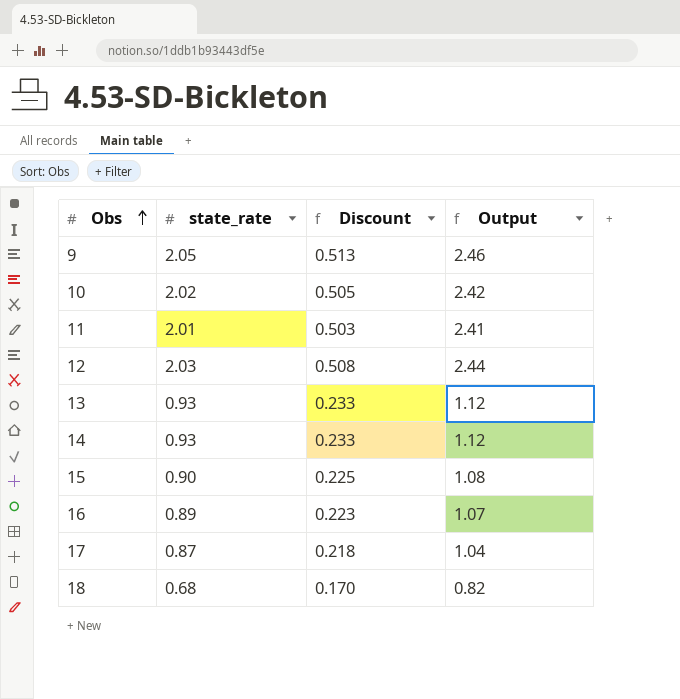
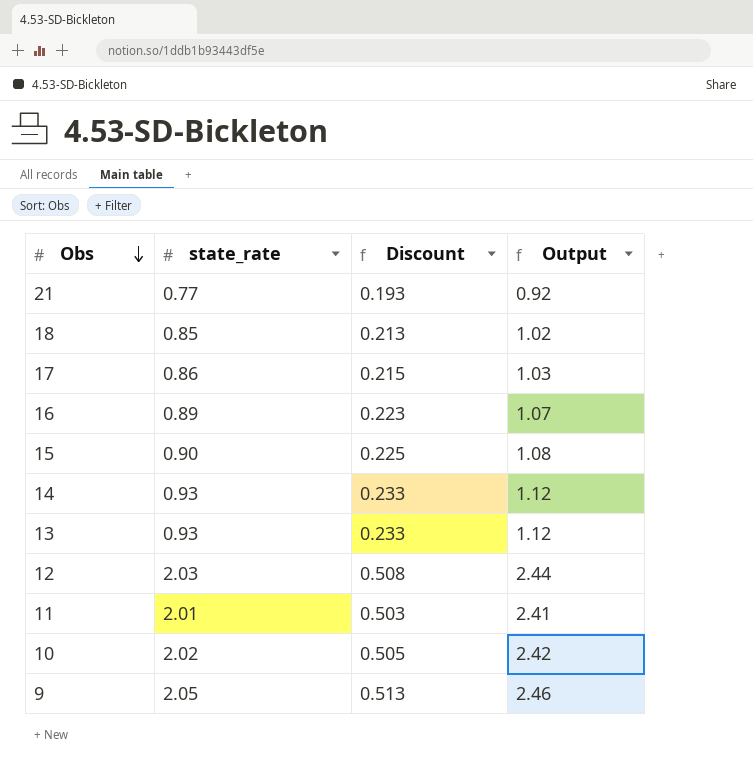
row order: Obs ascending -> Obs descending
row 21: none -> 0.77 | 0.193 | 0.92
18 | state_rate: 0.68 -> 0.85
18 | Discount: 0.170 -> 0.213
18 | Output: 0.82 -> 1.02
17 | state_rate: 0.87 -> 0.86
17 | Discount: 0.218 -> 0.215
17 | Output: 1.04 -> 1.03

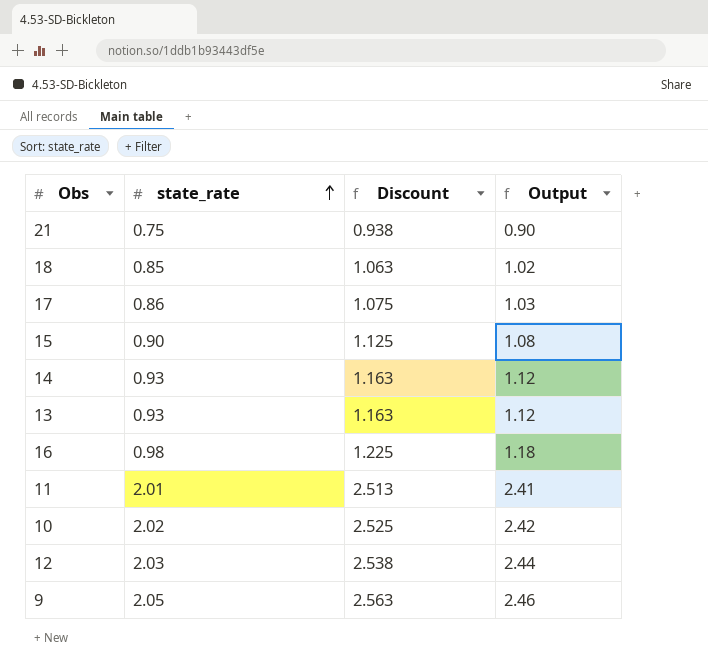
row order: Obs descending -> state_rate ascending
column Discount | formula: [state_rate] * 0.25 -> [state_rate] * 1.25
21 | state_rate: 0.77 -> 0.75
21 | Output: 0.92 -> 0.90
16 | state_rate: 0.89 -> 0.98
16 | Output: 1.07 -> 1.18

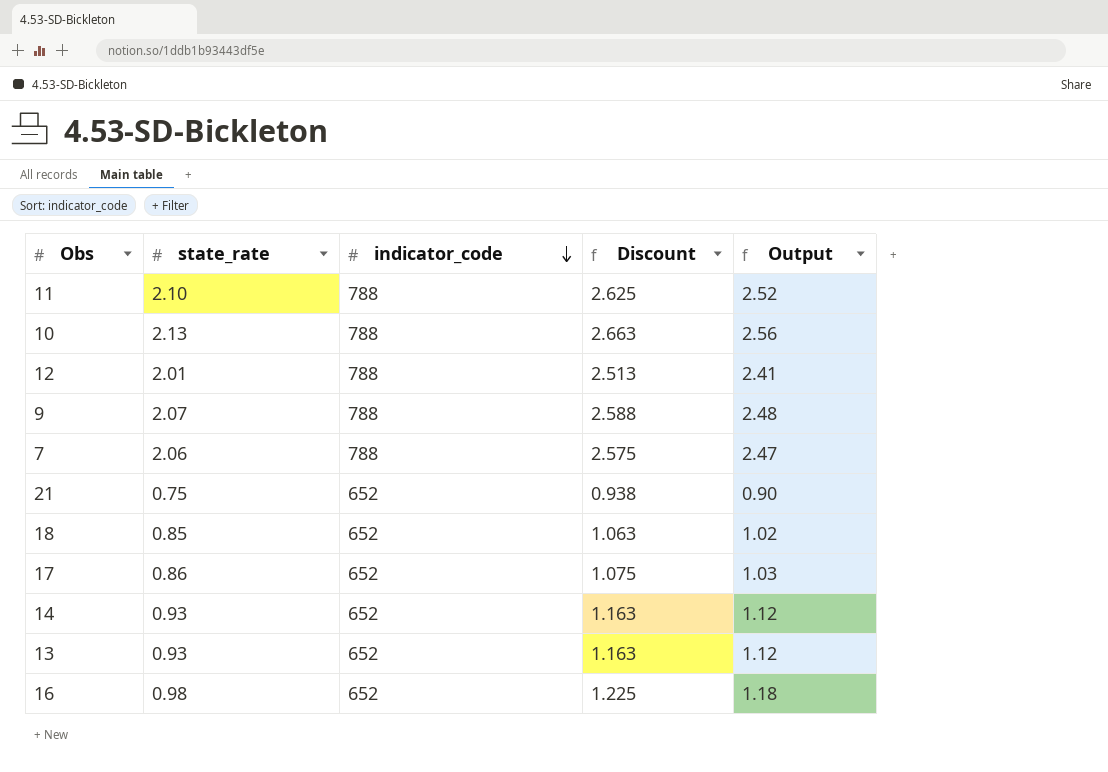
row order: state_rate ascending -> indicator_code descending
column indicator_code | position: none -> 3
row 15: 0.90 | 1.125 | 1.08 -> none
11 | state_rate: 2.01 -> 2.10
11 | Discount: 2.513 -> 2.625
11 | Output: 2.41 -> 2.52
10 | state_rate: 2.02 -> 2.13
10 | Discount: 2.525 -> 2.663
10 | Output: 2.42 -> 2.56
12 | state_rate: 2.03 -> 2.01
12 | Discount: 2.538 -> 2.513
12 | Output: 2.44 -> 2.41
9 | state_rate: 2.05 -> 2.07
9 | Discount: 2.563 -> 2.588
9 | Output: 2.46 -> 2.48
row 7: none -> 2.06 | 788 | 2.575 | 2.47

